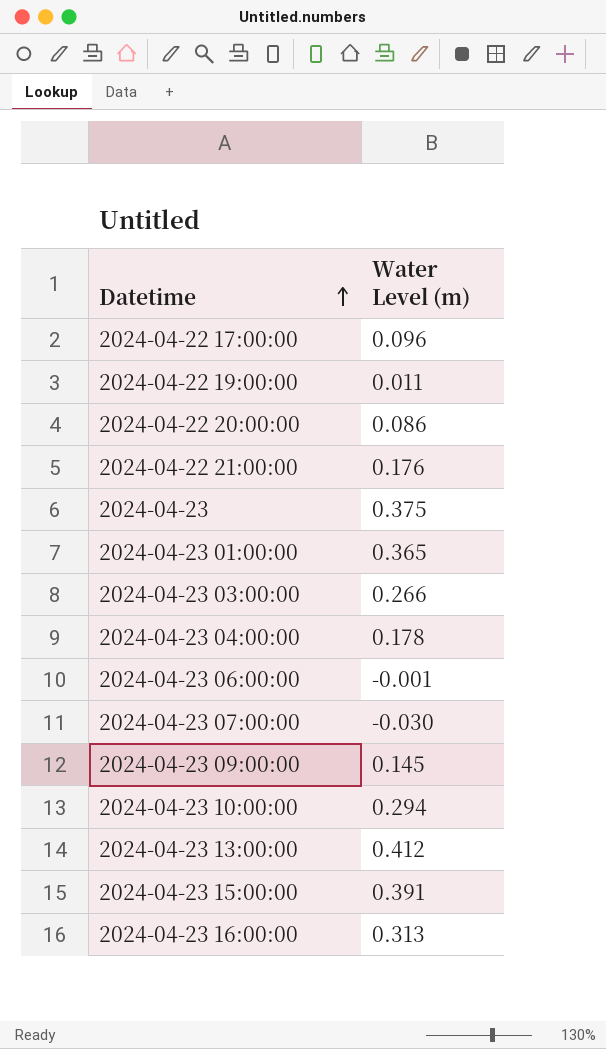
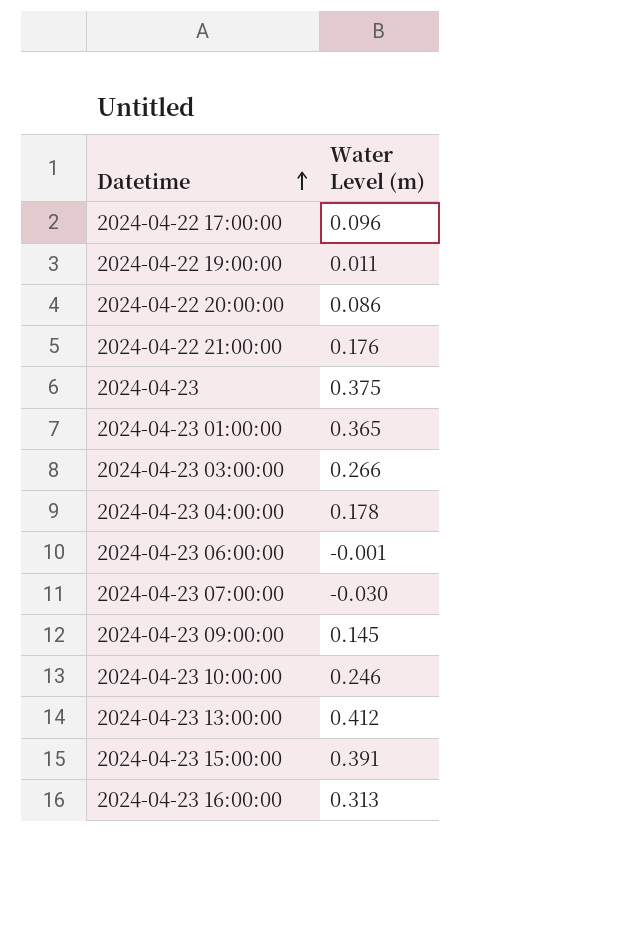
2024-04-23 10:00:00 | Water Level (m): 0.294 -> 0.246

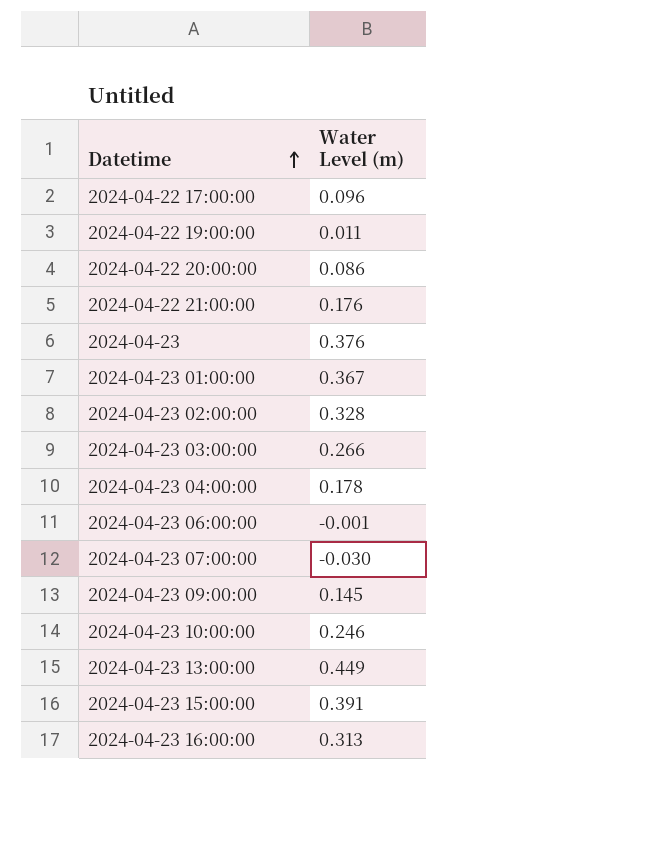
2024-04-23 | Water Level (m): 0.375 -> 0.376
2024-04-23 01:00:00 | Water Level (m): 0.365 -> 0.367
row 2024-04-23 02:00:00: none -> 0.328
2024-04-23 13:00:00 | Water Level (m): 0.412 -> 0.449

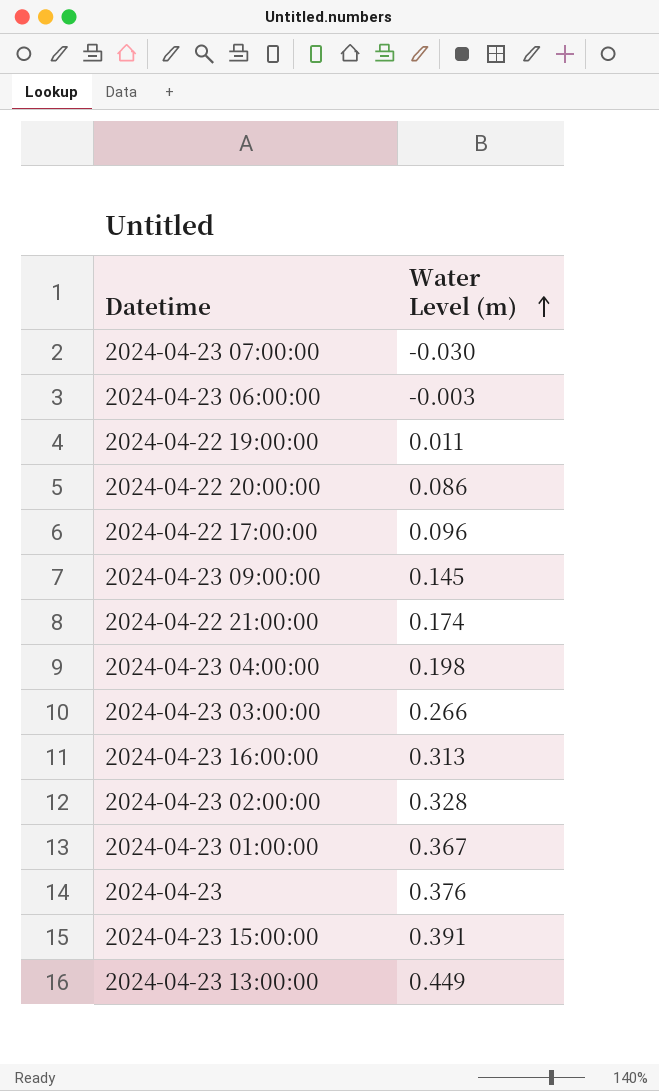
row order: Datetime ascending -> Water Level (m) ascending
row 2024-04-23 10:00:00: 0.246 -> none
2024-04-23 06:00:00 | Water Level (m): -0.001 -> -0.003
2024-04-22 21:00:00 | Water Level (m): 0.176 -> 0.174
2024-04-23 04:00:00 | Water Level (m): 0.178 -> 0.198

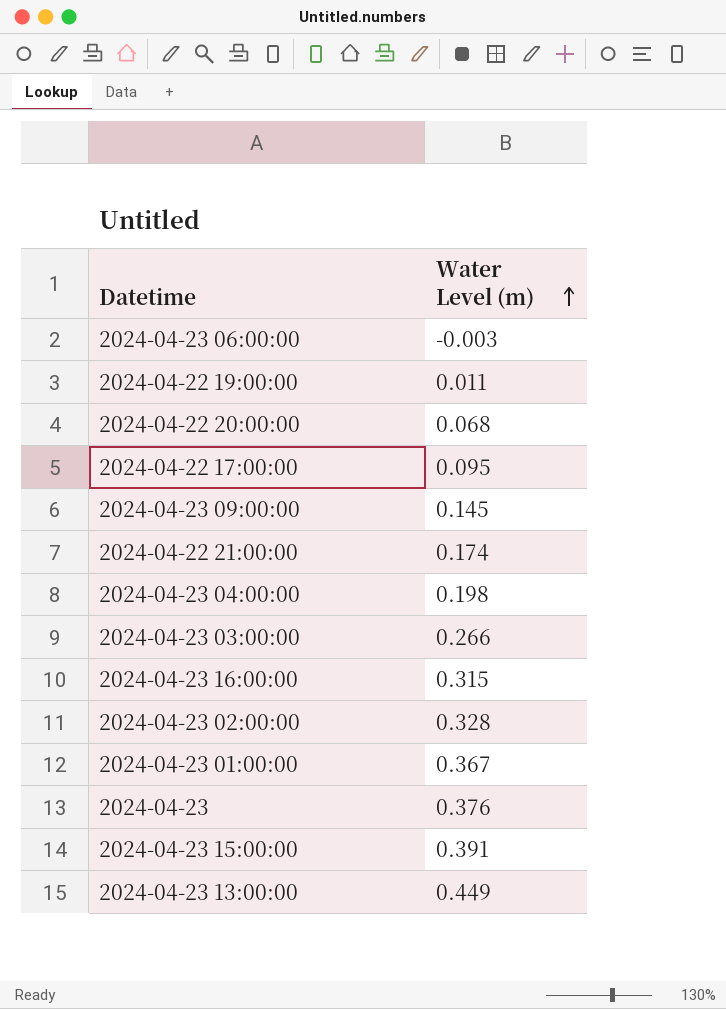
row 2024-04-23 07:00:00: -0.030 -> none
2024-04-22 20:00:00 | Water Level (m): 0.086 -> 0.068
2024-04-22 17:00:00 | Water Level (m): 0.096 -> 0.095
2024-04-23 16:00:00 | Water Level (m): 0.313 -> 0.315

